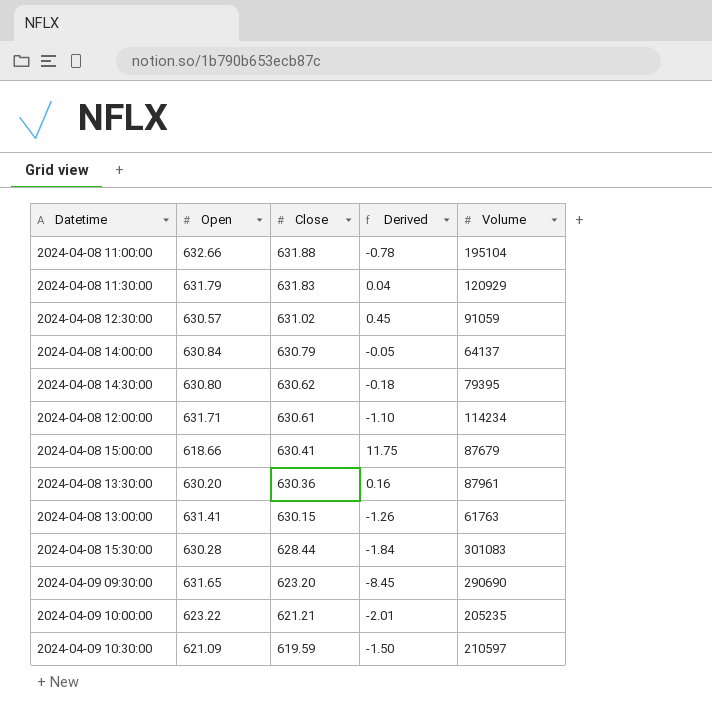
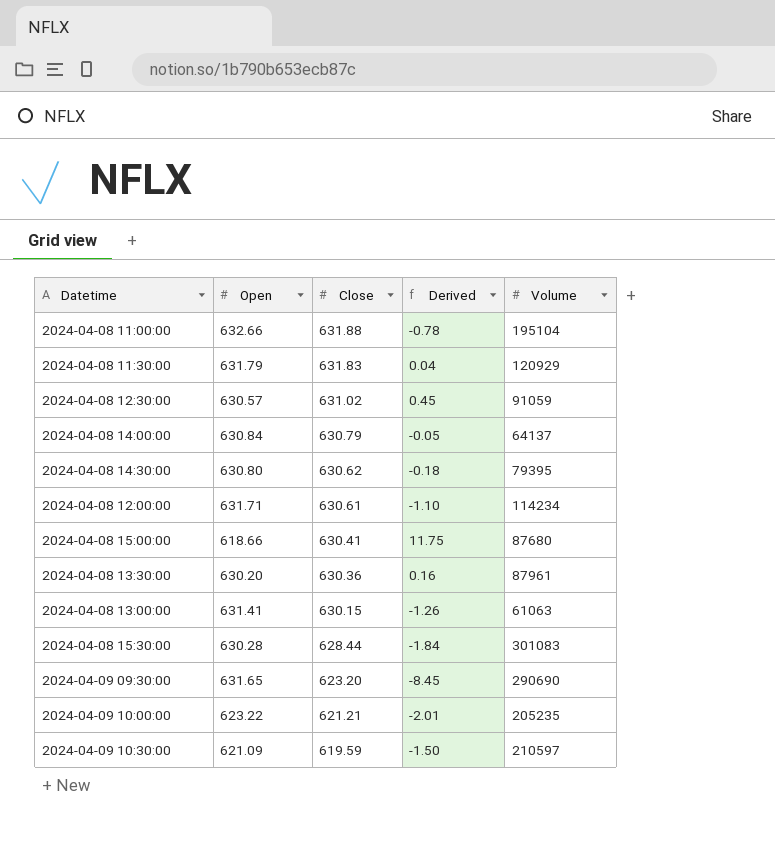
2024-04-08 15:00:00 | Volume: 87679 -> 87680
2024-04-08 13:00:00 | Volume: 61763 -> 61063

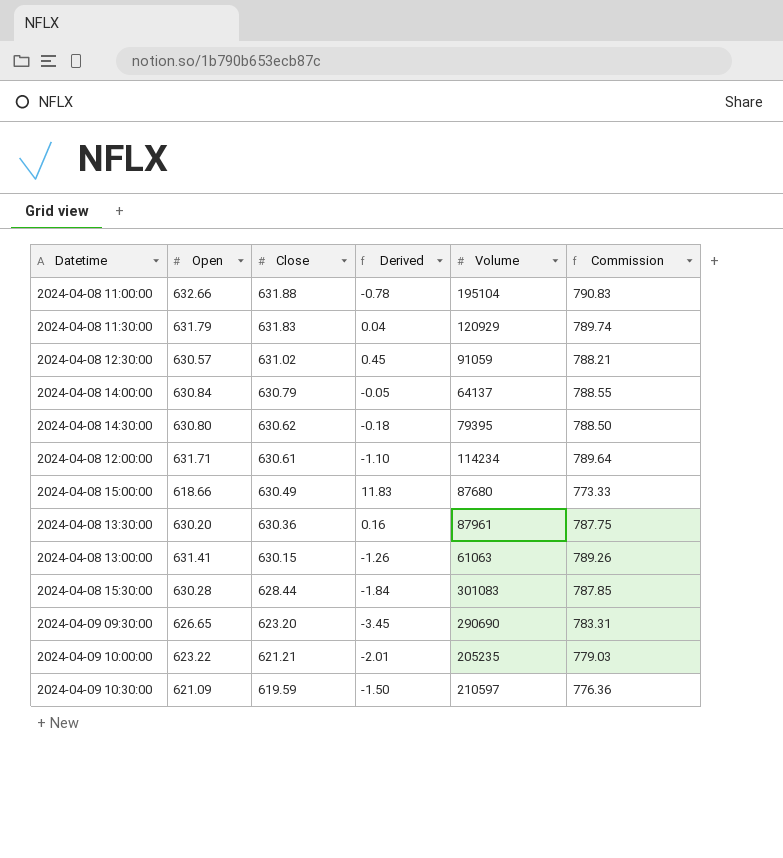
column Commission | formula: none -> [Open] * 1.25
2024-04-08 15:00:00 | Close: 630.41 -> 630.49
2024-04-08 15:00:00 | Derived: 11.75 -> 11.83
2024-04-09 09:30:00 | Open: 631.65 -> 626.65
2024-04-09 09:30:00 | Derived: -8.45 -> -3.45

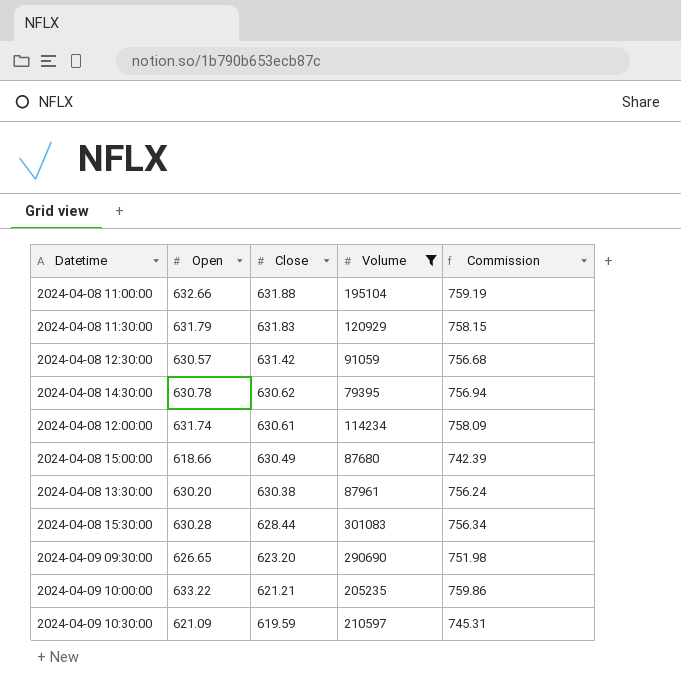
filter: none -> Volume >= 79395
column Derived | formula: [Close] - [Open] -> none
column Commission | formula: [Open] * 1.25 -> [Open] * 1.2
2024-04-08 12:30:00 | Close: 631.02 -> 631.42
2024-04-08 14:30:00 | Open: 630.80 -> 630.78
2024-04-08 12:00:00 | Open: 631.71 -> 631.74
2024-04-08 13:30:00 | Close: 630.36 -> 630.38
2024-04-09 10:00:00 | Open: 623.22 -> 633.22

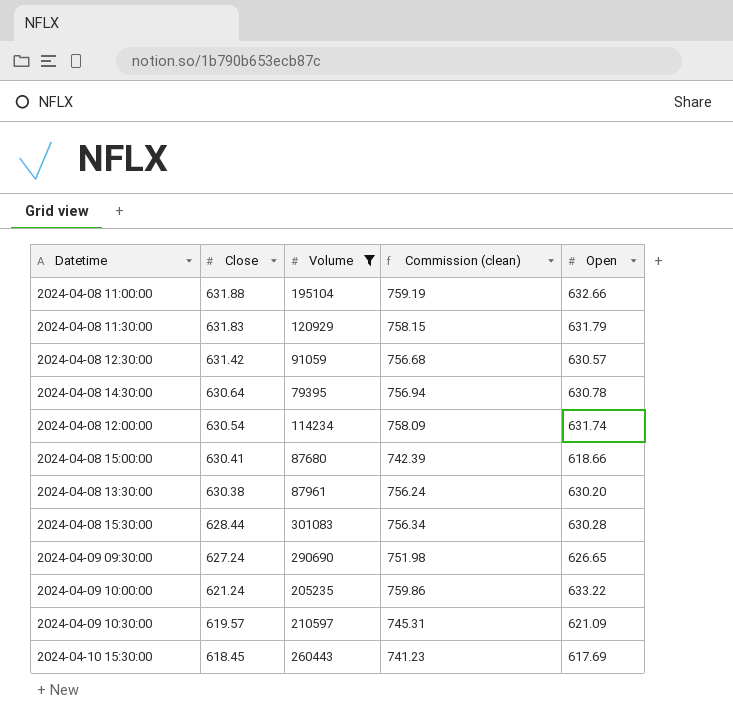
column name: Commission -> Commission (clean)
column Open | position: 2 -> 5
2024-04-08 14:30:00 | Close: 630.62 -> 630.64
2024-04-08 12:00:00 | Close: 630.61 -> 630.54
2024-04-08 15:00:00 | Close: 630.49 -> 630.41
2024-04-09 09:30:00 | Close: 623.20 -> 627.24
2024-04-09 10:00:00 | Close: 621.21 -> 621.24
2024-04-09 10:30:00 | Close: 619.59 -> 619.57
row 2024-04-10 15:30:00: none -> 618.45 | 260443 | 741.23 | 617.69

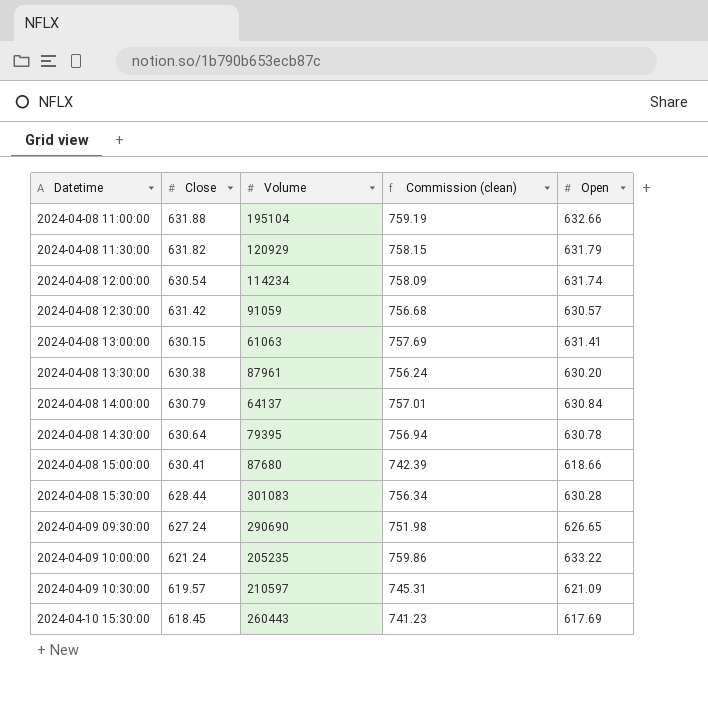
filter: Volume >= 79395 -> none
row order: Close descending -> Datetime ascending
2024-04-08 11:30:00 | Close: 631.83 -> 631.82

